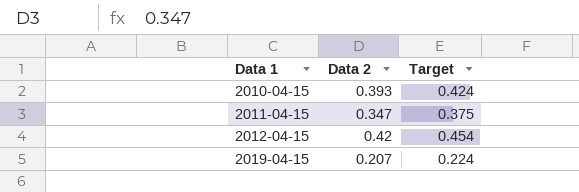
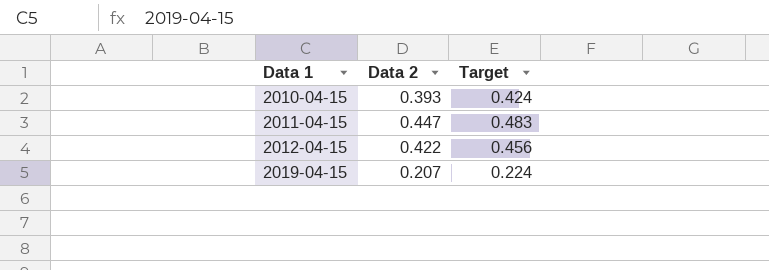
2011-04-15 | Data 2: 0.347 -> 0.447
2011-04-15 | Target: 0.375 -> 0.483
2012-04-15 | Data 2: 0.42 -> 0.422
2012-04-15 | Target: 0.454 -> 0.456

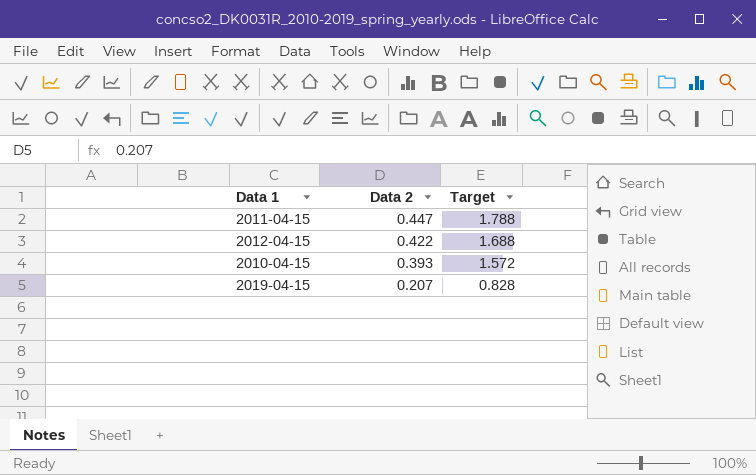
row order: Data 1 ascending -> Data 2 descending
column Target | formula: [Data 2] * 1.08 -> [Data 2] * 4

